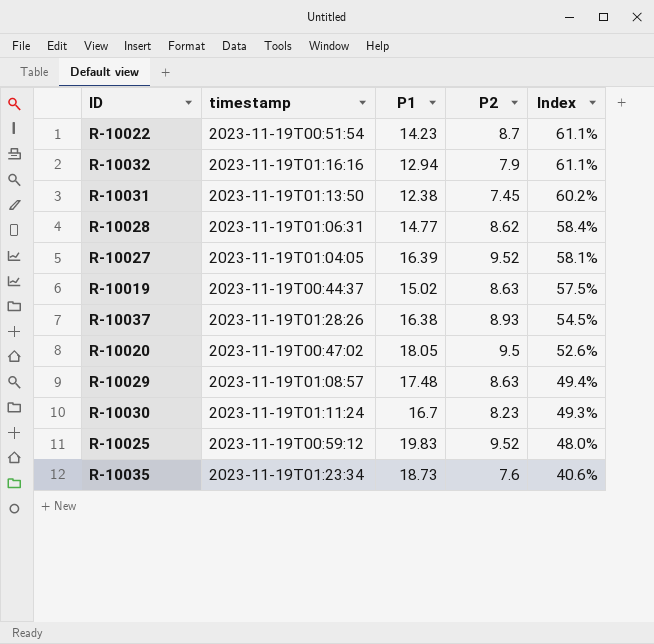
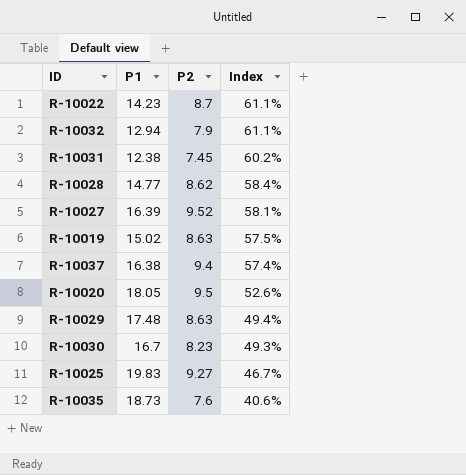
column timestamp | position: 2 -> none
R-10037 | P2: 8.93 -> 9.4
R-10037 | Index: 54.5% -> 57.4%
R-10025 | P2: 9.52 -> 9.27
R-10025 | Index: 48.0% -> 46.7%

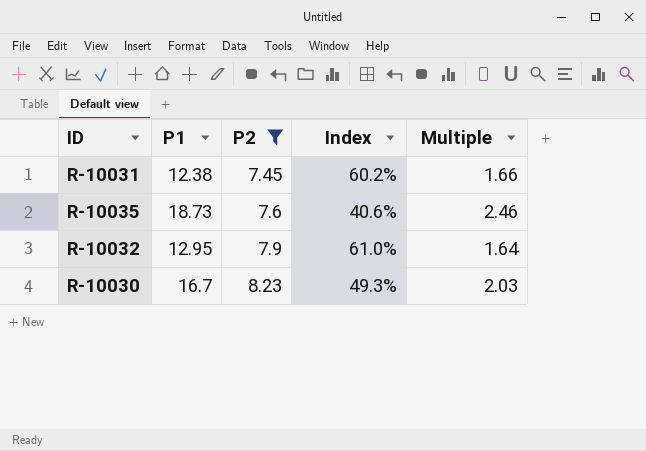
filter: none -> P2 <= 8.23
row order: Index descending -> P2 ascending
column Multiple | formula: none -> [P1] / [P2]
R-10032 | P1: 12.94 -> 12.95
R-10032 | Index: 61.1% -> 61.0%

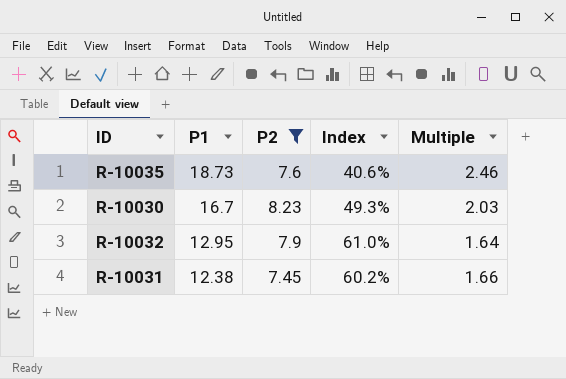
row order: P2 ascending -> P1 descending

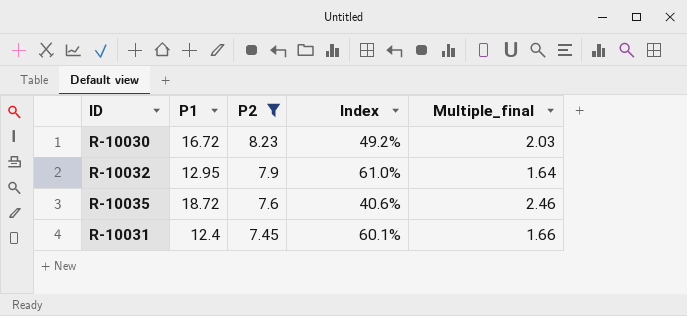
row order: P1 descending -> P2 descending
column name: Multiple -> Multiple_final
R-10030 | P1: 16.7 -> 16.72
R-10030 | Index: 49.3% -> 49.2%
R-10035 | P1: 18.73 -> 18.72
R-10031 | P1: 12.38 -> 12.4
R-10031 | Index: 60.2% -> 60.1%

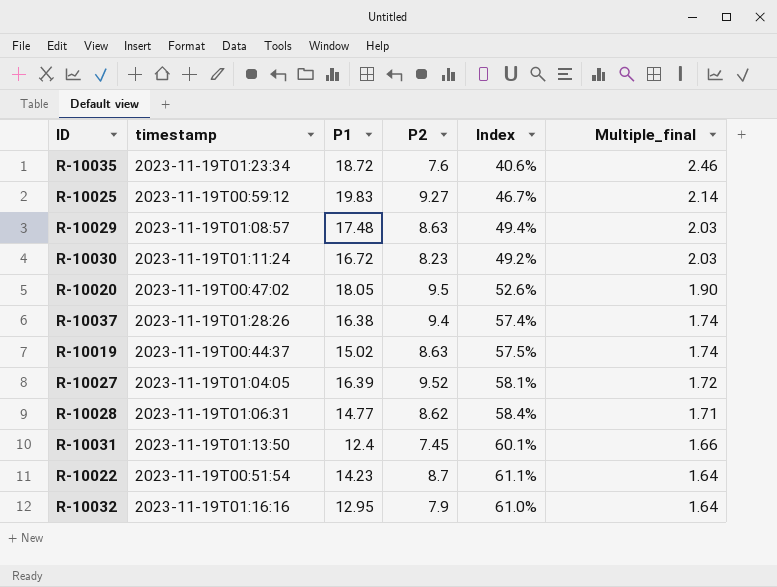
filter: P2 <= 8.23 -> none
row order: P2 descending -> Multiple_final descending
column timestamp | position: none -> 2

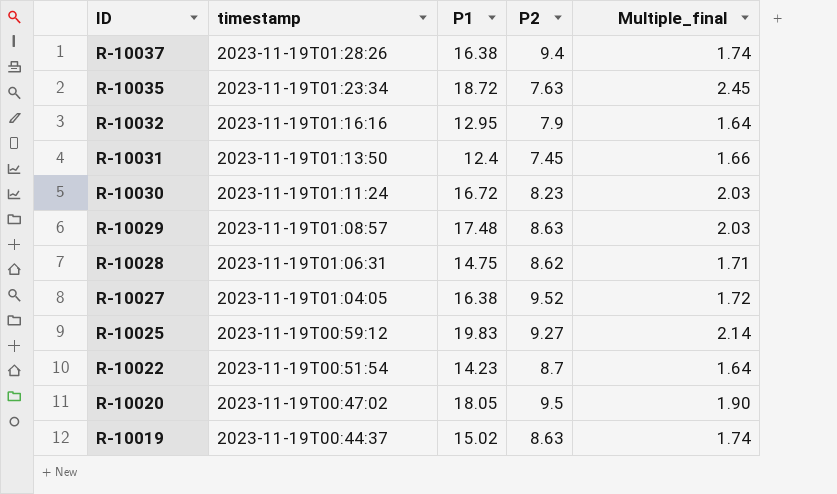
row order: Multiple_final descending -> ID descending
column Index | formula: [P2] / [P1] -> none
R-10035 | P2: 7.6 -> 7.63
R-10035 | Multiple_final: 2.46 -> 2.45
R-10028 | P1: 14.77 -> 14.75
R-10027 | P1: 16.39 -> 16.38

